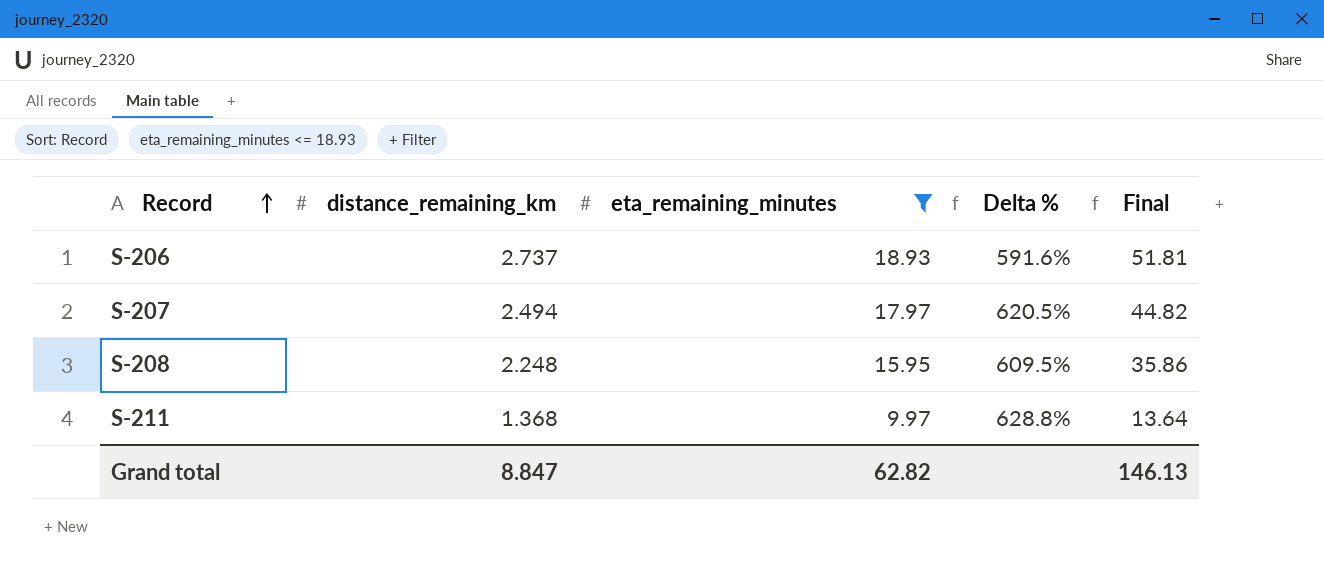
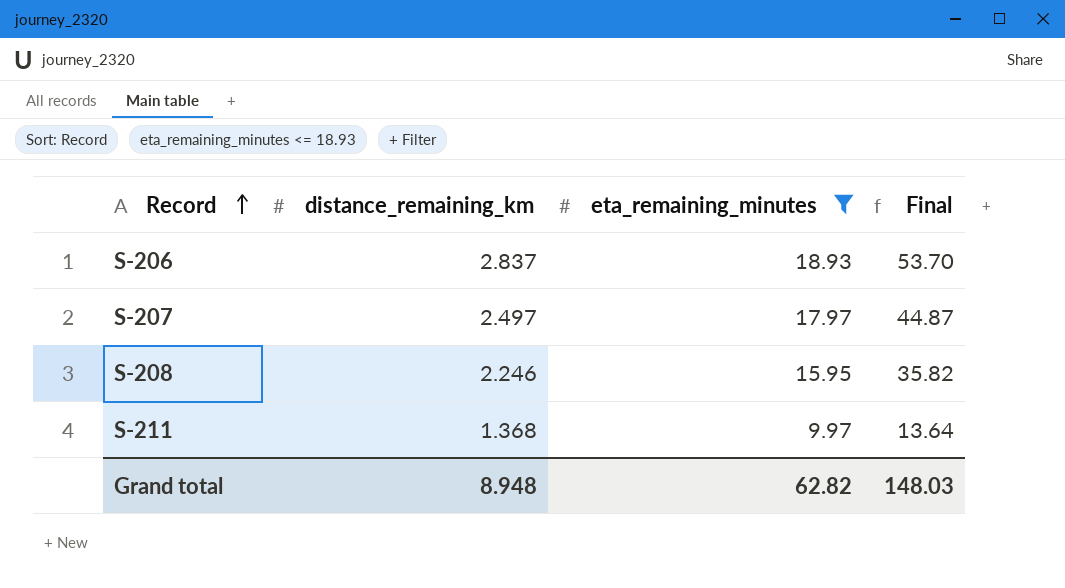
column Delta % | formula: ([eta_remaining_minutes] - [distance_remaining_km]) / [distance_remaining_km] -> none
S-206 | distance_remaining_km: 2.737 -> 2.837
S-206 | Final: 51.81 -> 53.70
S-207 | distance_remaining_km: 2.494 -> 2.497
S-207 | Final: 44.82 -> 44.87
S-208 | distance_remaining_km: 2.248 -> 2.246
S-208 | Final: 35.86 -> 35.82
Grand total | distance_remaining_km: 8.847 -> 8.948
Grand total | Final: 146.13 -> 148.03

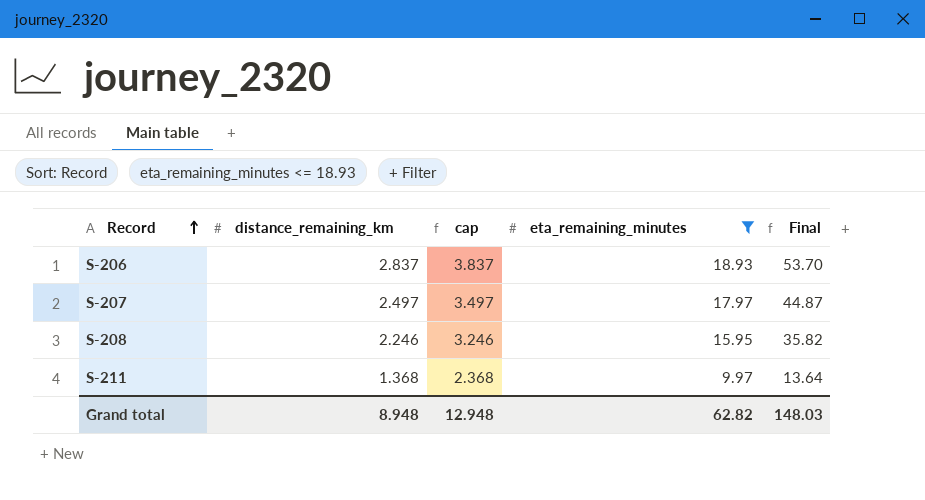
column cap | formula: none -> [distance_remaining_km] + 1

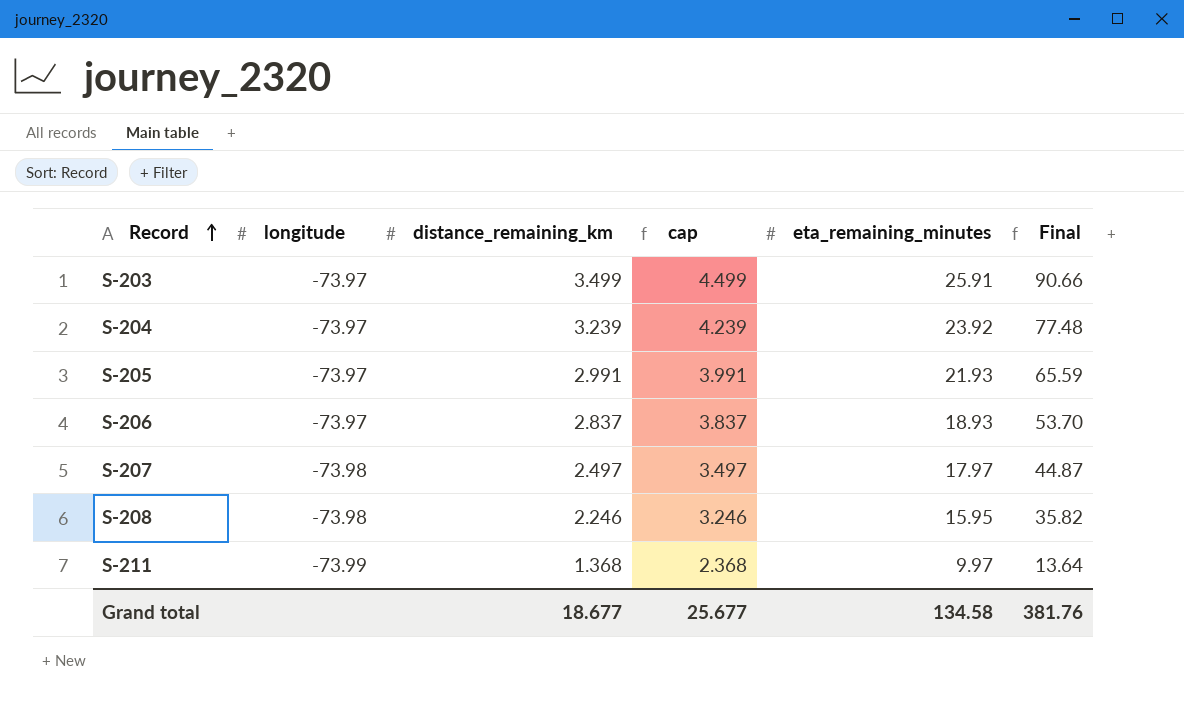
filter: eta_remaining_minutes <= 18.93 -> none
column longitude | position: none -> 2
Grand total | distance_remaining_km: 8.948 -> 18.677
Grand total | cap: 12.948 -> 25.677
Grand total | eta_remaining_minutes: 62.82 -> 134.58
Grand total | Final: 148.03 -> 381.76

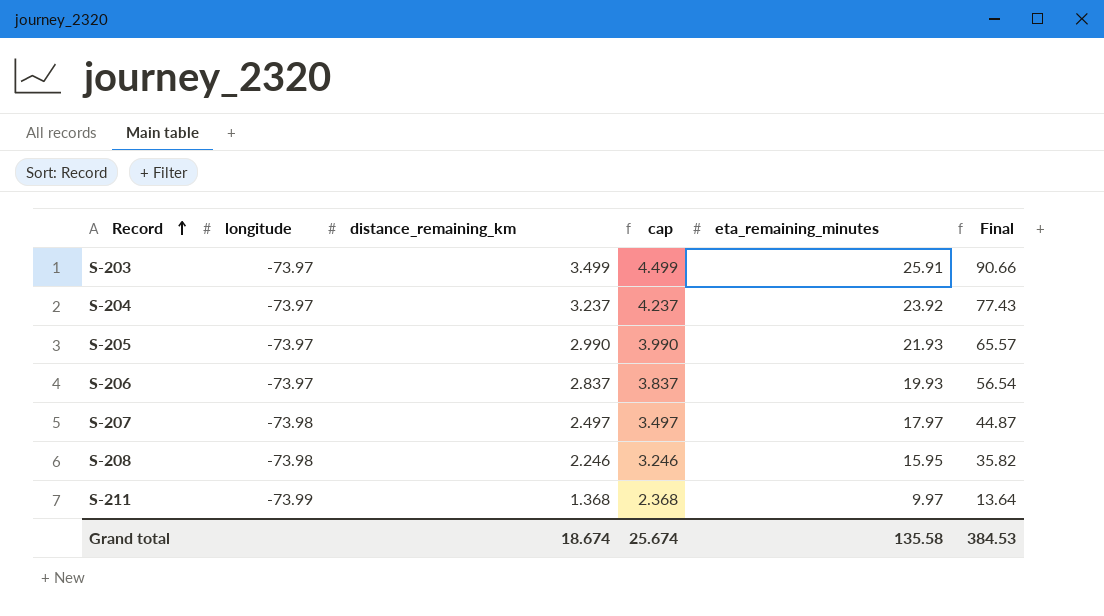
S-204 | distance_remaining_km: 3.239 -> 3.237
S-204 | cap: 4.239 -> 4.237
S-204 | Final: 77.48 -> 77.43
S-205 | distance_remaining_km: 2.991 -> 2.990
S-205 | cap: 3.991 -> 3.990
S-205 | Final: 65.59 -> 65.57
S-206 | eta_remaining_minutes: 18.93 -> 19.93
S-206 | Final: 53.70 -> 56.54
Grand total | distance_remaining_km: 18.677 -> 18.674
Grand total | cap: 25.677 -> 25.674
Grand total | eta_remaining_minutes: 134.58 -> 135.58
Grand total | Final: 381.76 -> 384.53

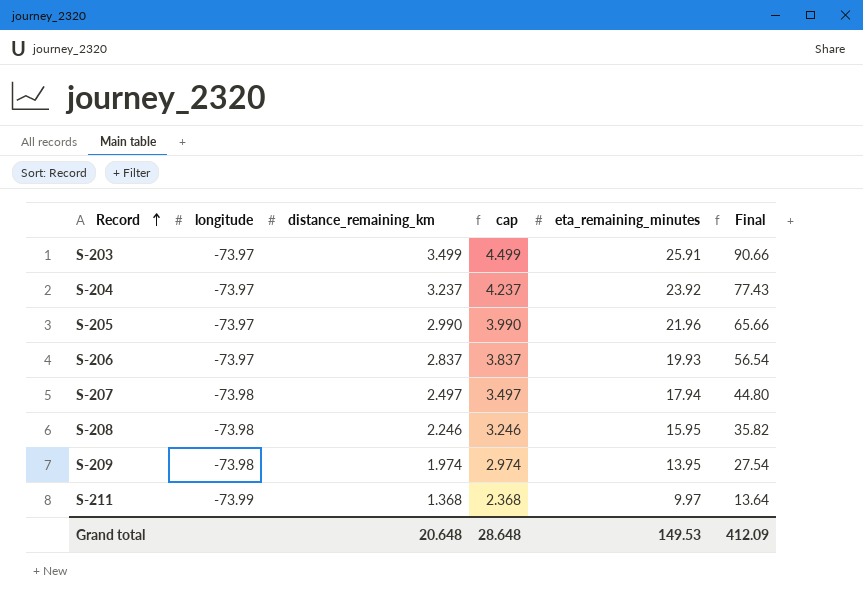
S-205 | eta_remaining_minutes: 21.93 -> 21.96
S-205 | Final: 65.57 -> 65.66
S-207 | eta_remaining_minutes: 17.97 -> 17.94
S-207 | Final: 44.87 -> 44.80
row S-209: none -> -73.98 | 1.974 | 2.974 | 13.95 | 27.54
Grand total | distance_remaining_km: 18.674 -> 20.648
Grand total | cap: 25.674 -> 28.648
Grand total | eta_remaining_minutes: 135.58 -> 149.53
Grand total | Final: 384.53 -> 412.09

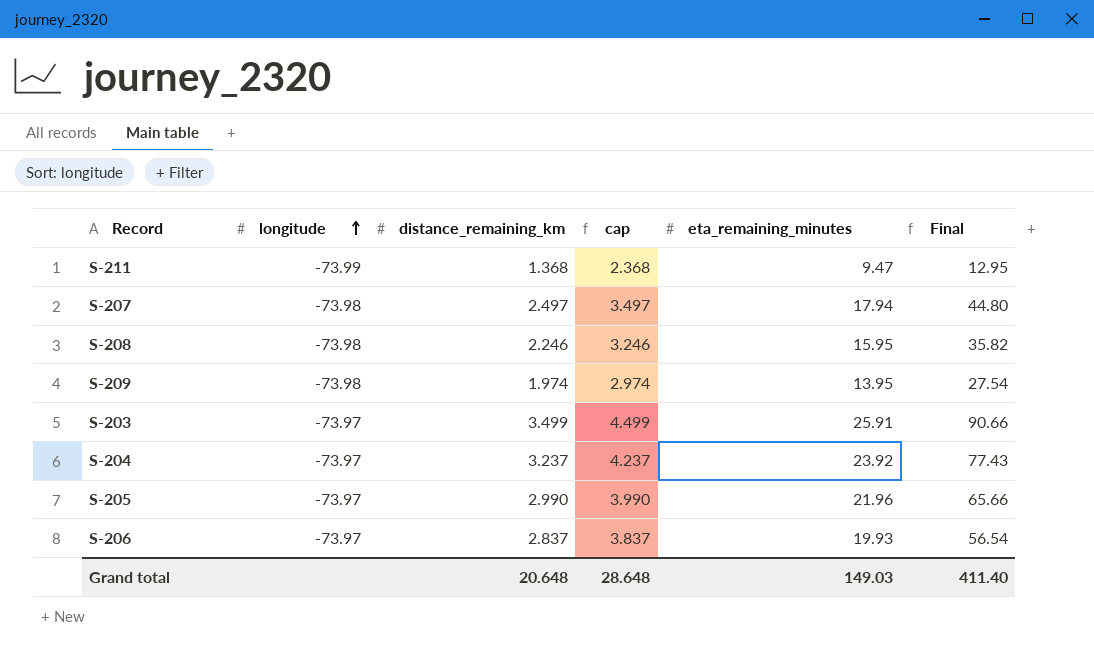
row order: Record ascending -> longitude ascending
S-211 | eta_remaining_minutes: 9.97 -> 9.47
S-211 | Final: 13.64 -> 12.95
Grand total | eta_remaining_minutes: 149.53 -> 149.03
Grand total | Final: 412.09 -> 411.40

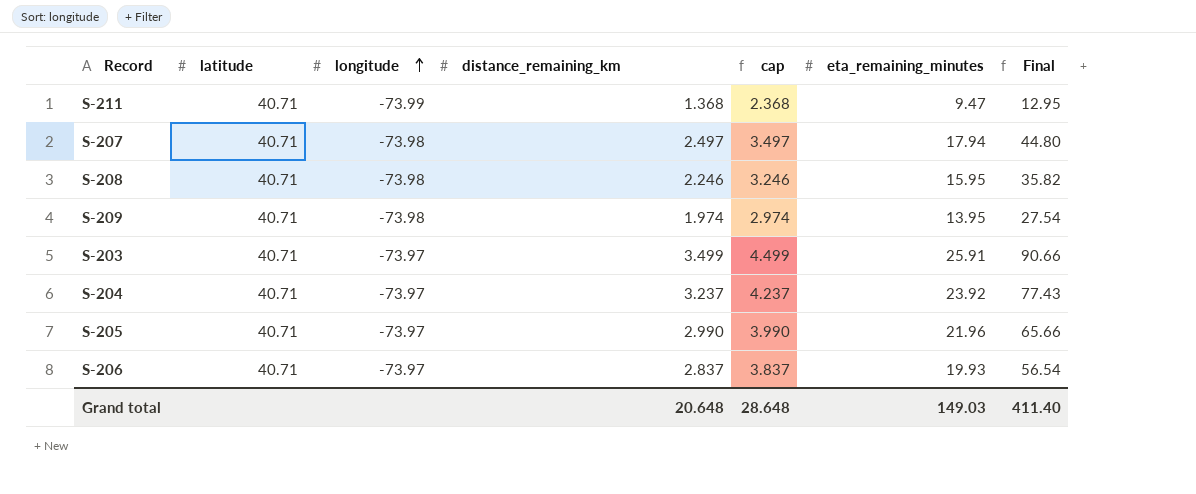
column latitude | position: none -> 2

